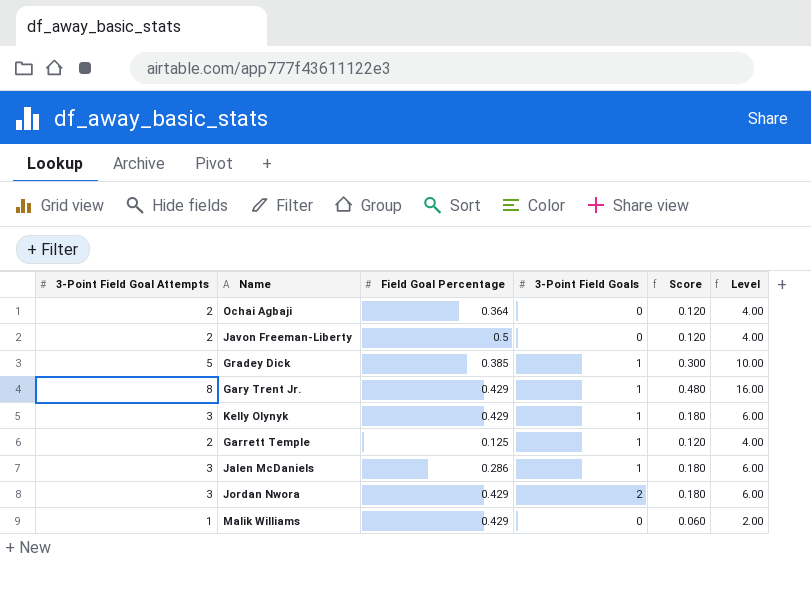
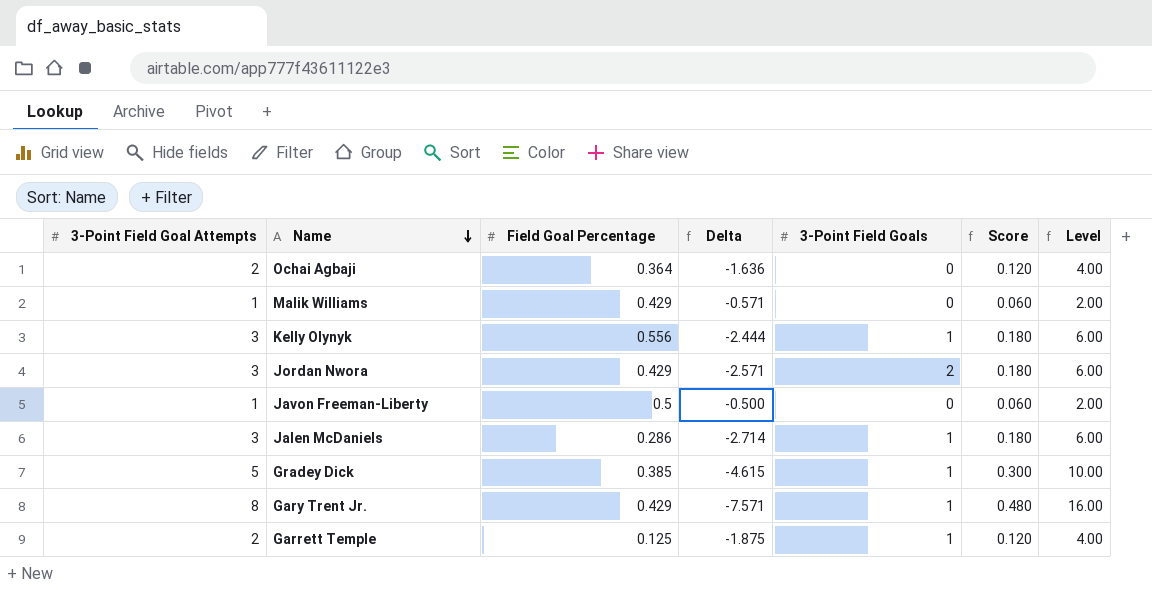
row order: none -> Name descending
column Delta | formula: none -> [Field Goal Percentage] - [3-Point Field Goal Attempts]
Kelly Olynyk | Field Goal Percentage: 0.429 -> 0.556
Javon Freeman-Liberty | 3-Point Field Goal Attempts: 2 -> 1
Javon Freeman-Liberty | Score: 0.120 -> 0.060
Javon Freeman-Liberty | Level: 4.00 -> 2.00

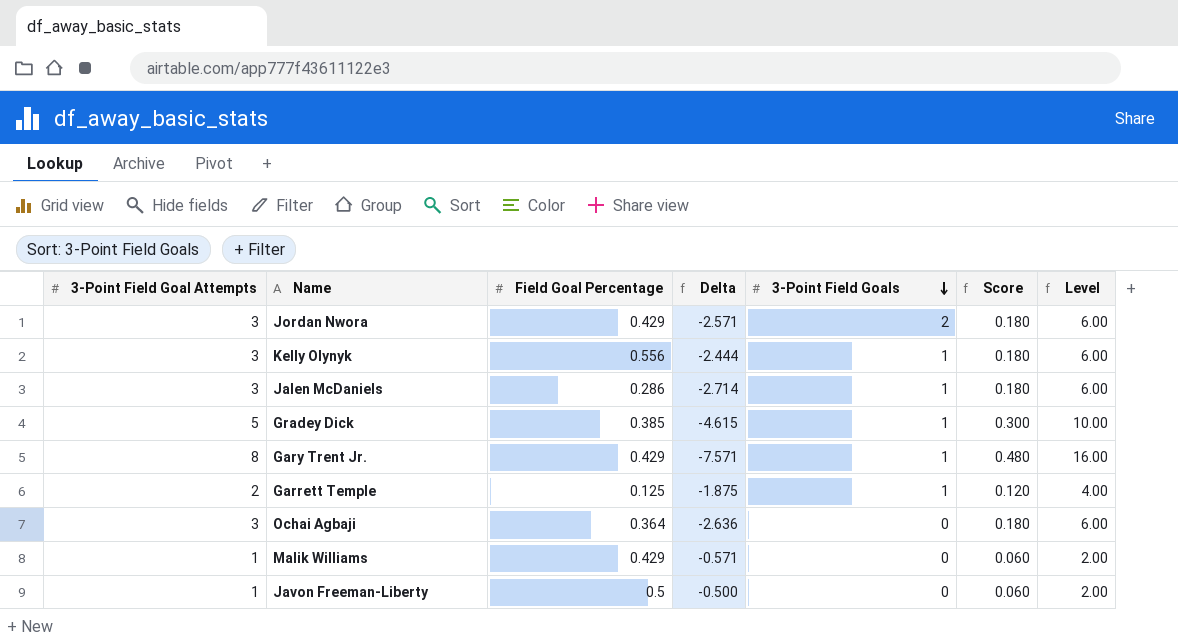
row order: Name descending -> 3-Point Field Goals descending
Ochai Agbaji | 3-Point Field Goal Attempts: 2 -> 3
Ochai Agbaji | Delta: -1.636 -> -2.636
Ochai Agbaji | Score: 0.120 -> 0.180
Ochai Agbaji | Level: 4.00 -> 6.00

